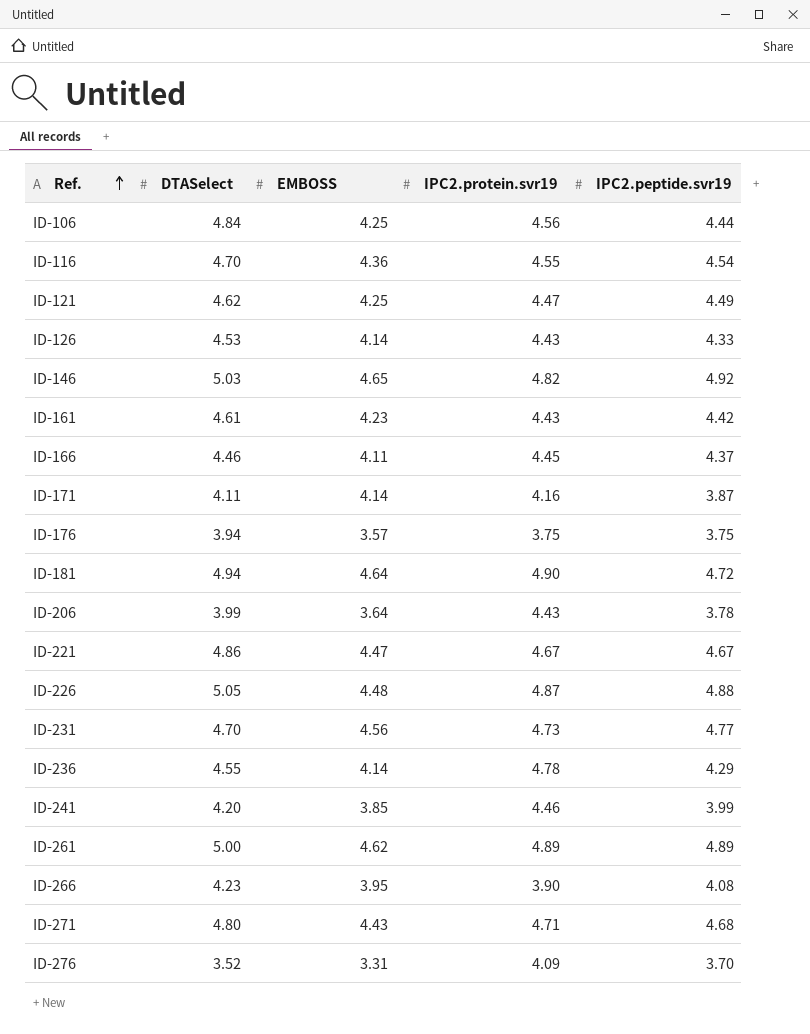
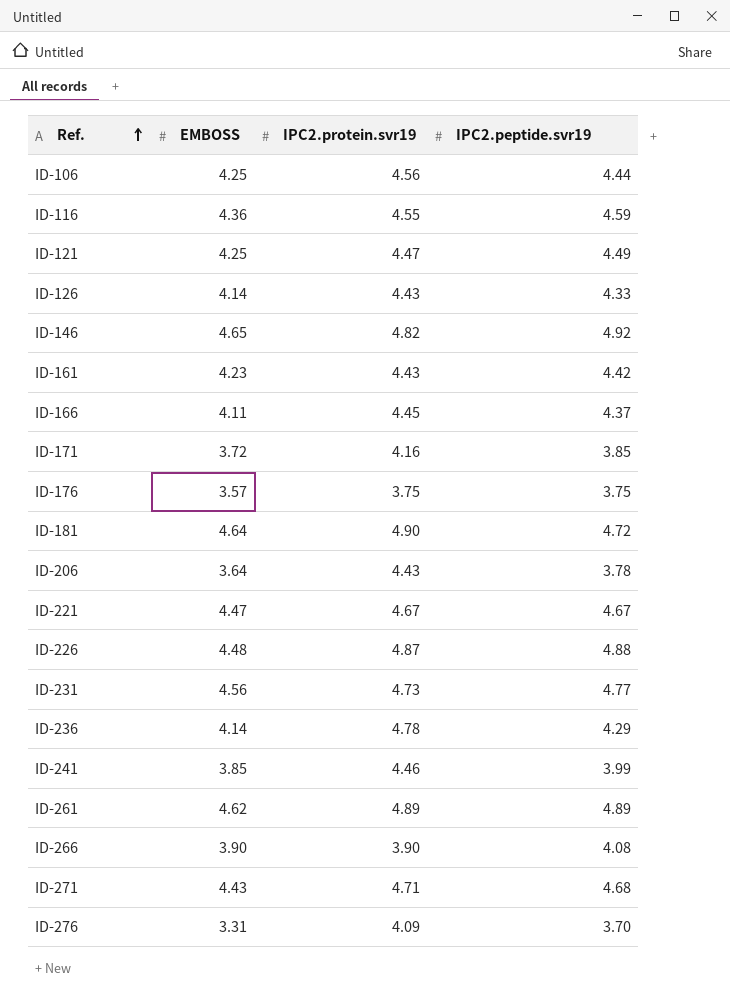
column DTASelect | position: 2 -> none
ID-116 | IPC2.peptide.svr19: 4.54 -> 4.59
ID-171 | EMBOSS: 4.14 -> 3.72
ID-171 | IPC2.peptide.svr19: 3.87 -> 3.85
ID-266 | EMBOSS: 3.95 -> 3.90

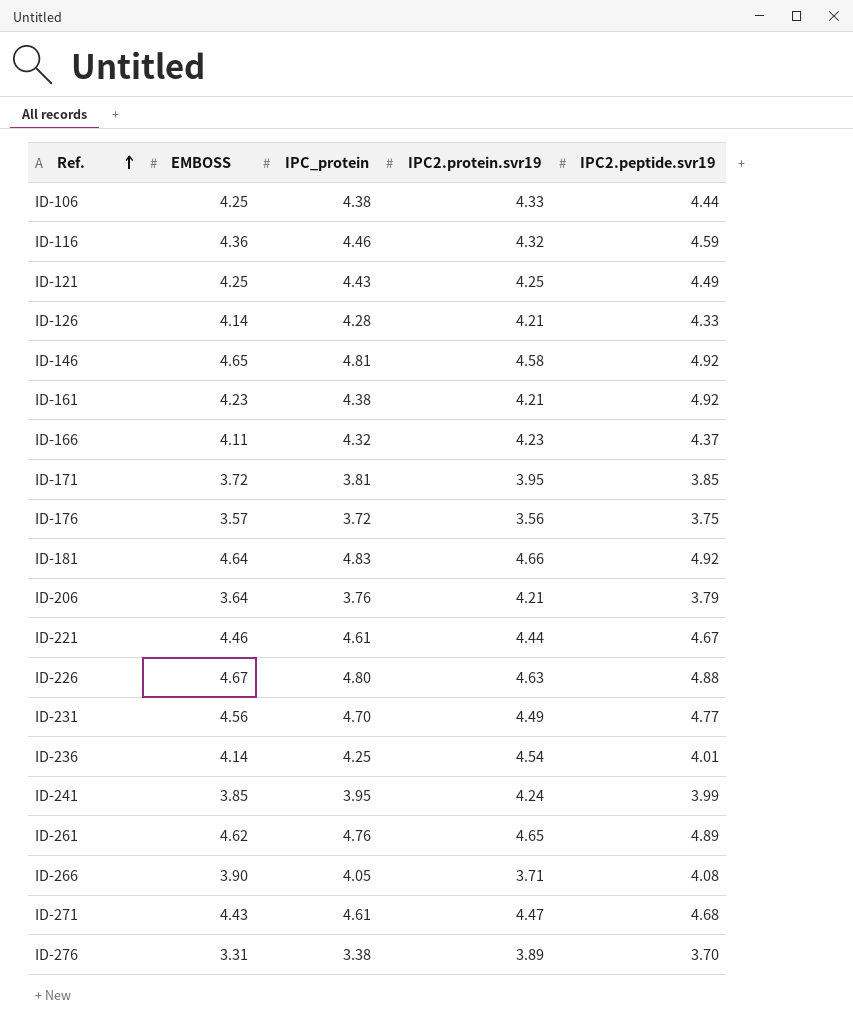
column IPC_protein | position: none -> 3
ID-106 | IPC2.protein.svr19: 4.56 -> 4.33
ID-116 | IPC2.protein.svr19: 4.55 -> 4.32
ID-121 | IPC2.protein.svr19: 4.47 -> 4.25
ID-126 | IPC2.protein.svr19: 4.43 -> 4.21
ID-146 | IPC2.protein.svr19: 4.82 -> 4.58
ID-161 | IPC2.protein.svr19: 4.43 -> 4.21
ID-161 | IPC2.peptide.svr19: 4.42 -> 4.92
ID-166 | IPC2.protein.svr19: 4.45 -> 4.23
ID-171 | IPC2.protein.svr19: 4.16 -> 3.95
ID-176 | IPC2.protein.svr19: 3.75 -> 3.56
ID-181 | IPC2.protein.svr19: 4.90 -> 4.66
ID-181 | IPC2.peptide.svr19: 4.72 -> 4.92
ID-206 | IPC2.protein.svr19: 4.43 -> 4.21
ID-206 | IPC2.peptide.svr19: 3.78 -> 3.79
ID-221 | EMBOSS: 4.47 -> 4.46
ID-221 | IPC2.protein.svr19: 4.67 -> 4.44
ID-226 | EMBOSS: 4.48 -> 4.67
ID-226 | IPC2.protein.svr19: 4.87 -> 4.63
ID-231 | IPC2.protein.svr19: 4.73 -> 4.49
ID-236 | IPC2.protein.svr19: 4.78 -> 4.54
ID-236 | IPC2.peptide.svr19: 4.29 -> 4.01
ID-241 | IPC2.protein.svr19: 4.46 -> 4.24
ID-261 | IPC2.protein.svr19: 4.89 -> 4.65
ID-266 | IPC2.protein.svr19: 3.90 -> 3.71
ID-271 | IPC2.protein.svr19: 4.71 -> 4.47
ID-276 | IPC2.protein.svr19: 4.09 -> 3.89

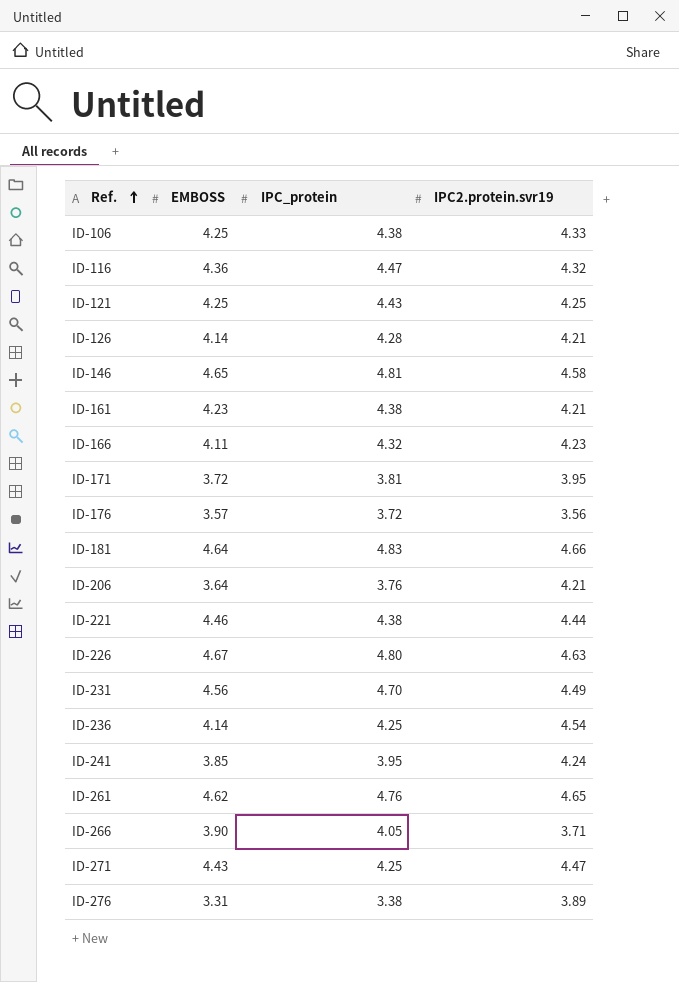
column IPC2.peptide.svr19 | position: 5 -> none
ID-116 | IPC_protein: 4.46 -> 4.47
ID-221 | IPC_protein: 4.61 -> 4.38
ID-271 | IPC_protein: 4.61 -> 4.25

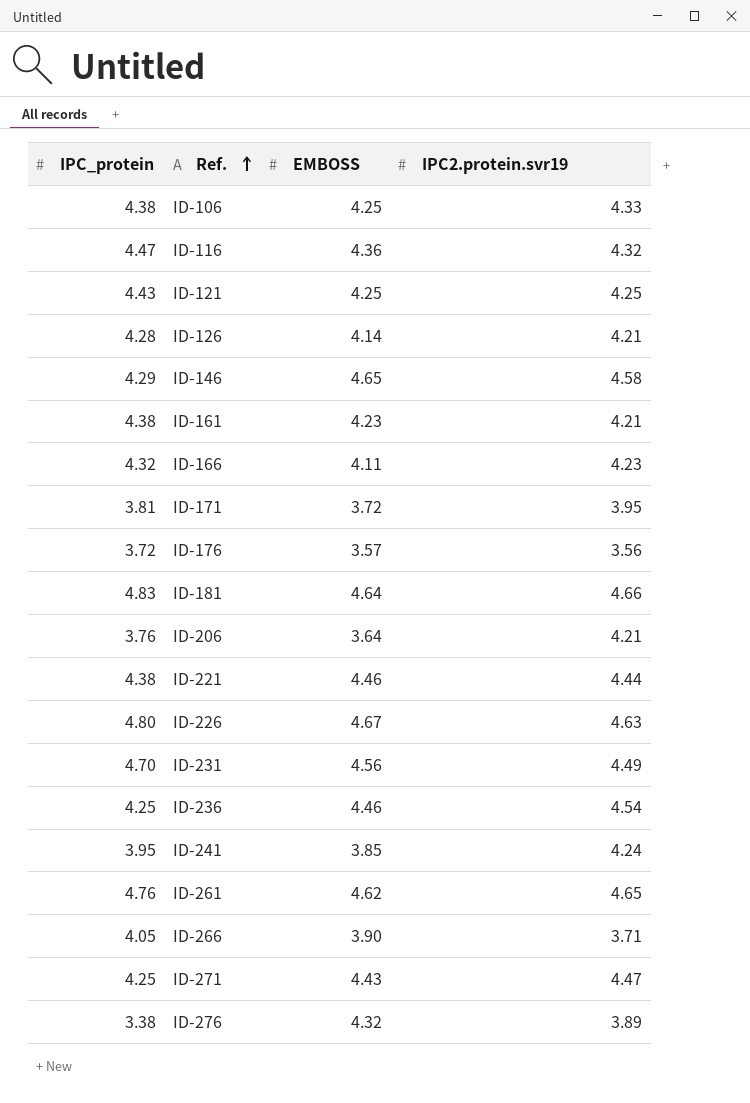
column IPC_protein | position: 3 -> 1
ID-146 | IPC_protein: 4.81 -> 4.29
ID-236 | EMBOSS: 4.14 -> 4.46
ID-276 | EMBOSS: 3.31 -> 4.32

